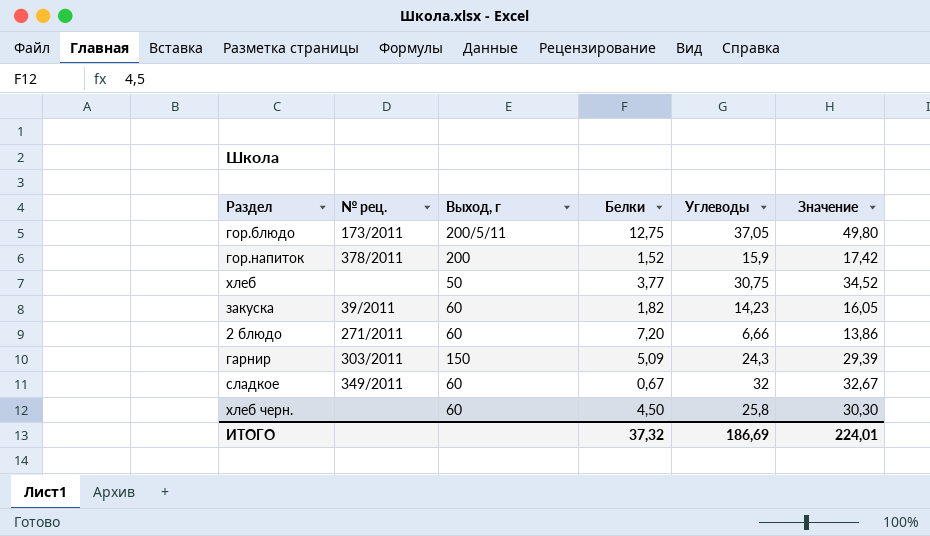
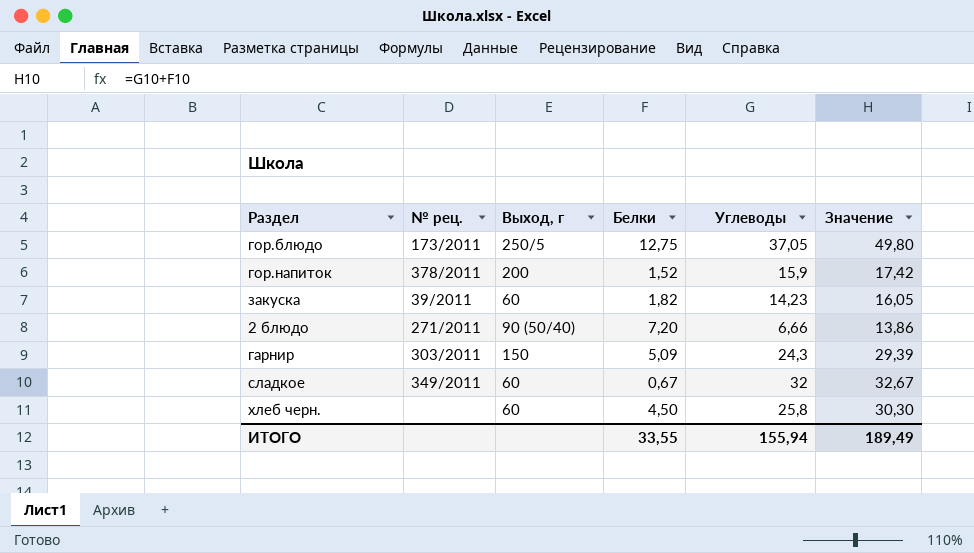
row хлеб: none | 50 | 3,77 | 30,75 | 34,52 -> none
гор.блюдо | Выход, г: 200/5/11 -> 250/5
2 блюдо | Выход, г: 60 -> 90 (50/40)
ИТОГО | Белки: 37,32 -> 33,55
ИТОГО | Углеводы: 186,69 -> 155,94
ИТОГО | Значение: 224,01 -> 189,49

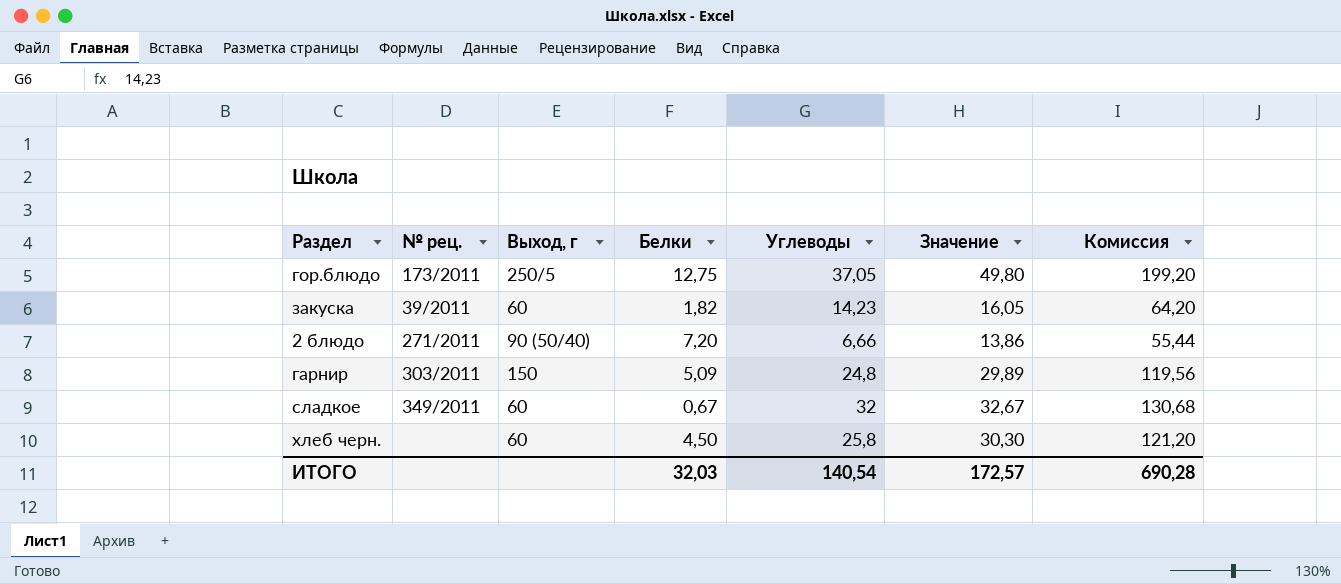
column Комиссия | formula: none -> [Значение] * 4
row гор.напиток: 378/2011 | 200 | 1,52 | 15,9 | 17,42 -> none
гарнир | Углеводы: 24,3 -> 24,8
гарнир | Значение: 29,39 -> 29,89
ИТОГО | Белки: 33,55 -> 32,03
ИТОГО | Углеводы: 155,94 -> 140,54
ИТОГО | Значение: 189,49 -> 172,57

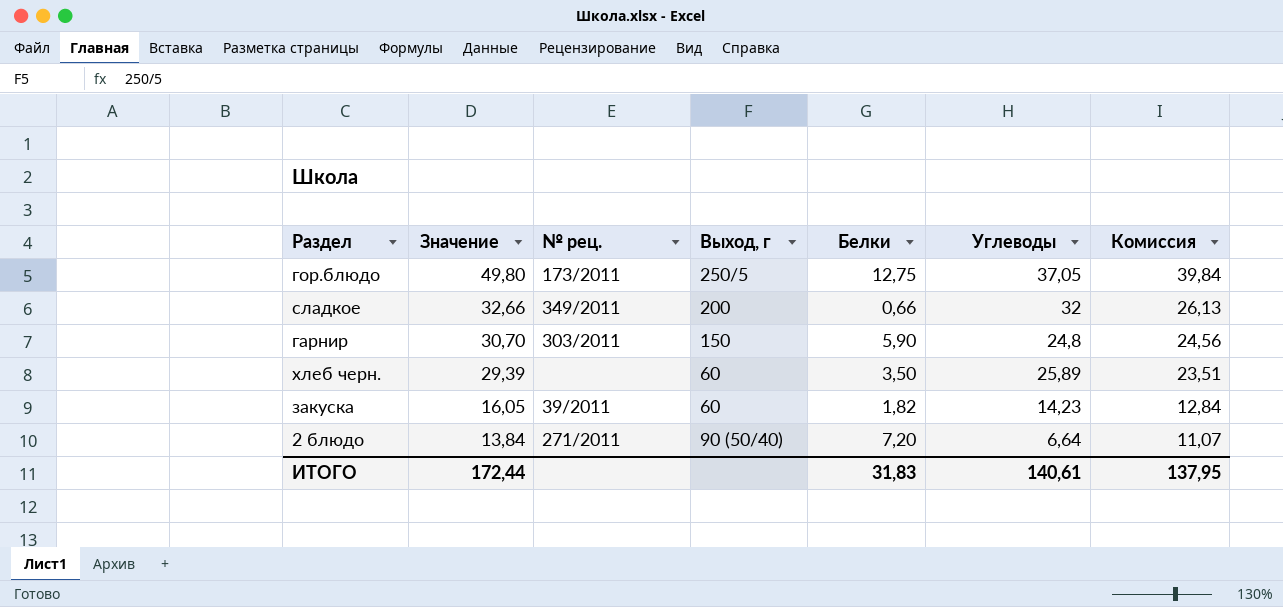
row order: none -> Значение descending
column Значение | position: 6 -> 2
column Комиссия | formula: [Значение] * 4 -> [Значение] * 0,8
сладкое | Значение: 32,67 -> 32,66
сладкое | Выход, г: 60 -> 200
сладкое | Белки: 0,67 -> 0,66
гарнир | Значение: 29,89 -> 30,70
гарнир | Белки: 5,09 -> 5,90
хлеб черн. | Значение: 30,30 -> 29,39
хлеб черн. | Белки: 4,50 -> 3,50
хлеб черн. | Углеводы: 25,8 -> 25,89
2 блюдо | Значение: 13,86 -> 13,84
2 блюдо | Углеводы: 6,66 -> 6,64
ИТОГО | Значение: 172,57 -> 172,44
ИТОГО | Белки: 32,03 -> 31,83
ИТОГО | Углеводы: 140,54 -> 140,61
ИТОГО | Комиссия: 690,28 -> 137,95

